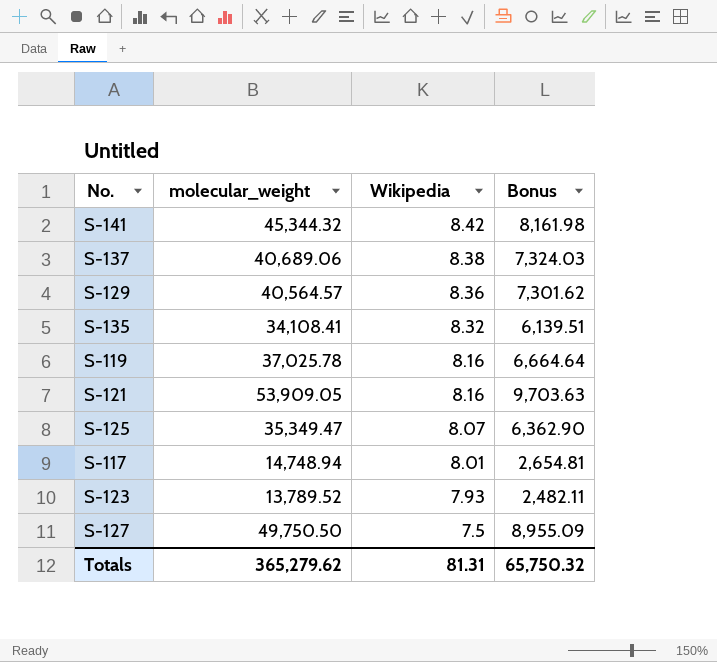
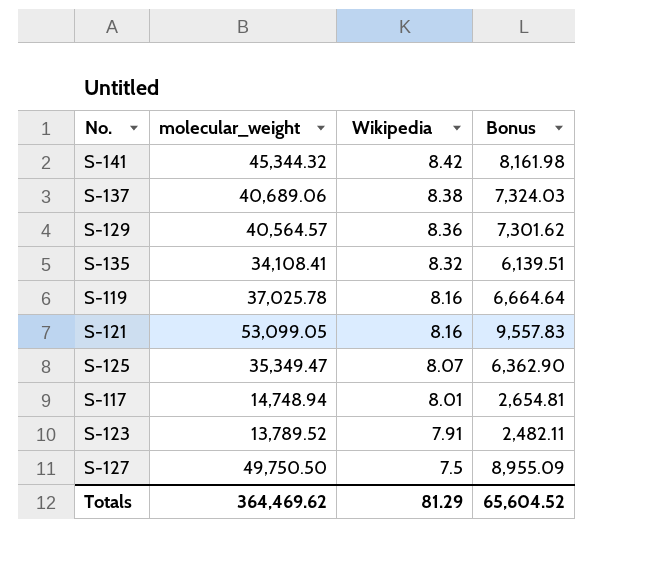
S-121 | molecular_weight: 53,909.05 -> 53,099.05
S-121 | Bonus: 9,703.63 -> 9,557.83
S-123 | Wikipedia: 7.93 -> 7.91
Totals | molecular_weight: 365,279.62 -> 364,469.62
Totals | Wikipedia: 81.31 -> 81.29
Totals | Bonus: 65,750.32 -> 65,604.52

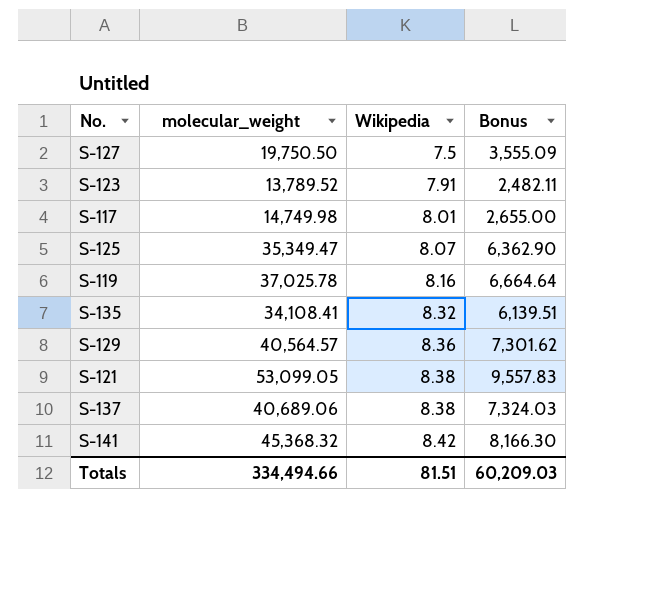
row order: Wikipedia descending -> Wikipedia ascending
S-127 | molecular_weight: 49,750.50 -> 19,750.50
S-127 | Bonus: 8,955.09 -> 3,555.09
S-117 | molecular_weight: 14,748.94 -> 14,749.98
S-117 | Bonus: 2,654.81 -> 2,655.00
S-121 | Wikipedia: 8.16 -> 8.38
S-141 | molecular_weight: 45,344.32 -> 45,368.32
S-141 | Bonus: 8,161.98 -> 8,166.30
Totals | molecular_weight: 364,469.62 -> 334,494.66
Totals | Wikipedia: 81.29 -> 81.51
Totals | Bonus: 65,604.52 -> 60,209.03

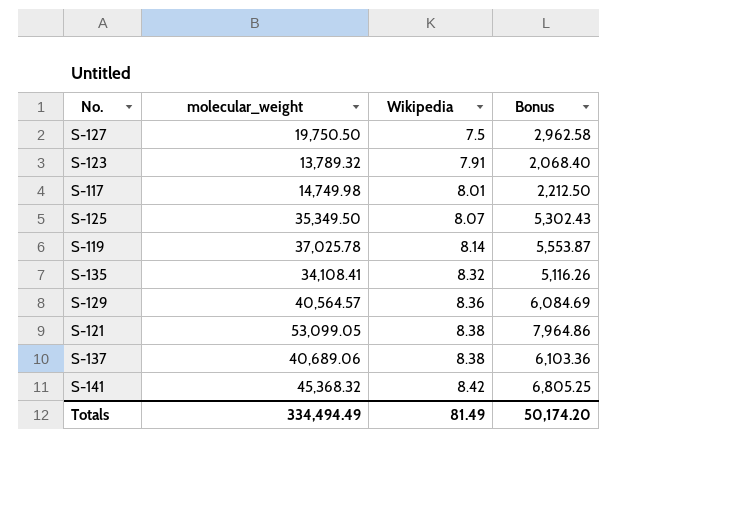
column Bonus | formula: [molecular_weight] * 0.18 -> [molecular_weight] * 0.15
S-123 | molecular_weight: 13,789.52 -> 13,789.32
S-125 | molecular_weight: 35,349.47 -> 35,349.50
S-119 | Wikipedia: 8.16 -> 8.14
Totals | molecular_weight: 334,494.66 -> 334,494.49
Totals | Wikipedia: 81.51 -> 81.49
Totals | Bonus: 60,209.03 -> 50,174.20

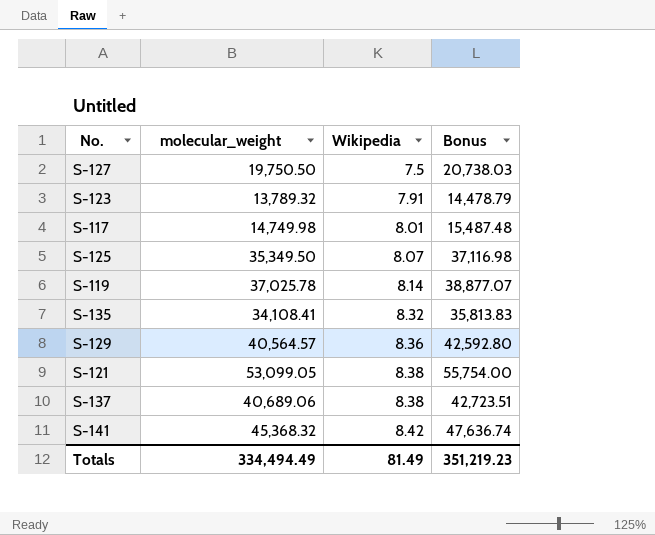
column Bonus | formula: [molecular_weight] * 0.15 -> [molecular_weight] * 1.05
Totals | Bonus: 50,174.20 -> 351,219.23

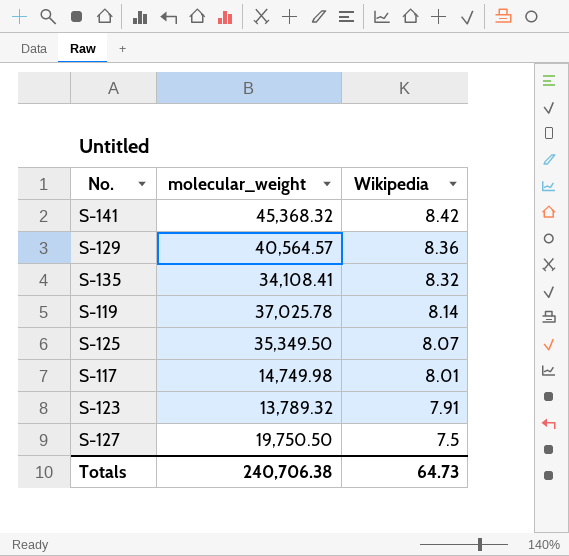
row order: Wikipedia ascending -> Wikipedia descending
column Bonus | formula: [molecular_weight] * 1.05 -> none
row S-121: 53,099.05 | 8.38 | 55,754.00 -> none
row S-137: 40,689.06 | 8.38 | 42,723.51 -> none
Totals | molecular_weight: 334,494.49 -> 240,706.38
Totals | Wikipedia: 81.49 -> 64.73

